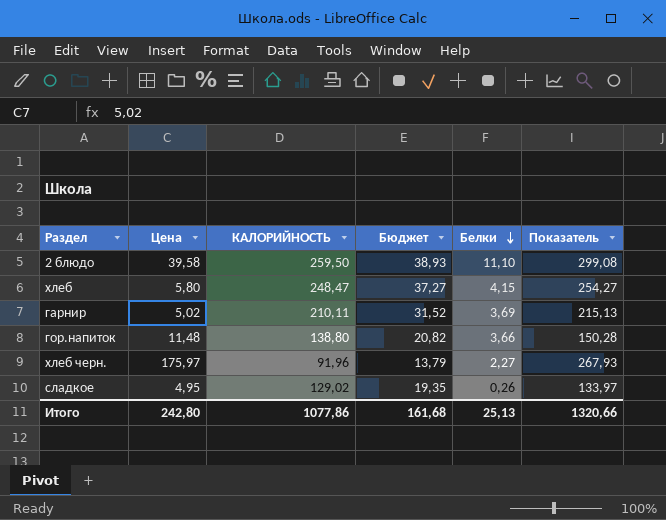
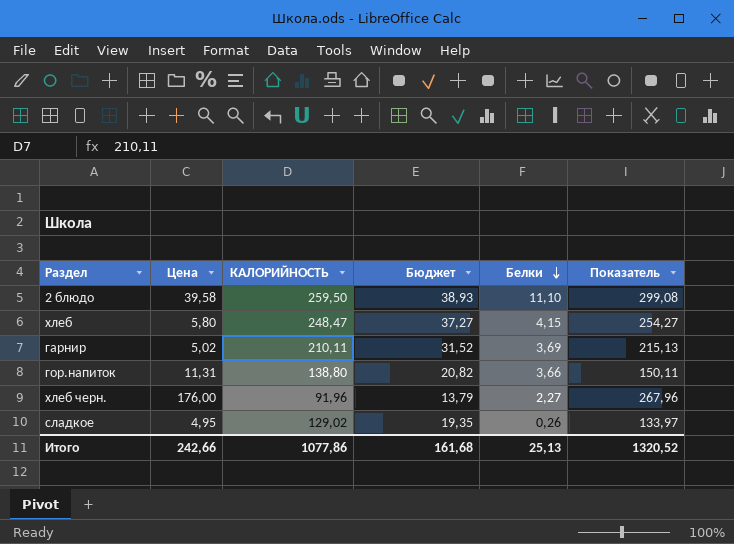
гор.напиток | Цена: 11,48 -> 11,31
гор.напиток | Показатель: 150,28 -> 150,11
хлеб черн. | Цена: 175,97 -> 176,00
хлеб черн. | Показатель: 267,93 -> 267,96
Итого | Цена: 242,80 -> 242,66
Итого | Показатель: 1320,66 -> 1320,52

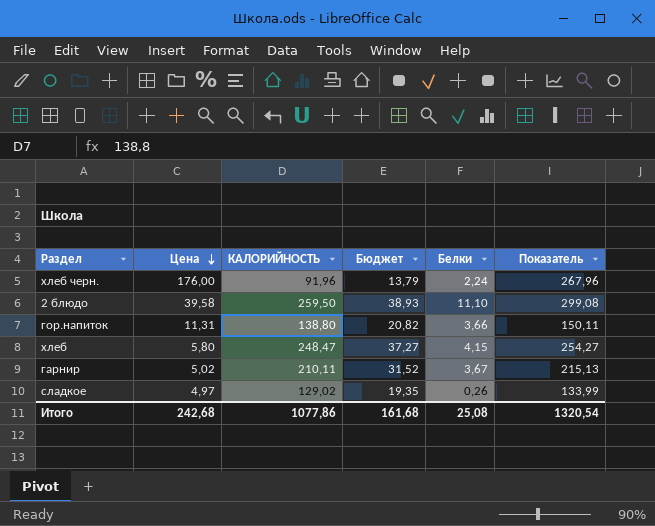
row order: Белки descending -> Цена descending
хлеб черн. | Белки: 2,27 -> 2,24
гарнир | Белки: 3,69 -> 3,67
сладкое | Цена: 4,95 -> 4,97
сладкое | Показатель: 133,97 -> 133,99
Итого | Цена: 242,66 -> 242,68
Итого | Белки: 25,13 -> 25,08
Итого | Показатель: 1320,52 -> 1320,54

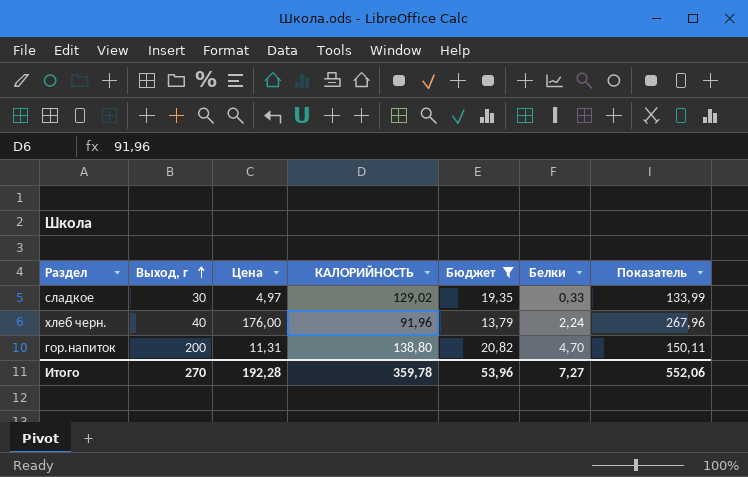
filter: none -> Бюджет <= 20,82
row order: Цена descending -> Выход, г ascending
column Выход, г | position: none -> 2
сладкое | Белки: 0,26 -> 0,33
гор.напиток | Белки: 3,66 -> 4,70
Итого | Цена: 242,68 -> 192,28
Итого | КАЛОРИЙНОСТЬ: 1077,86 -> 359,78
Итого | Бюджет: 161,68 -> 53,96
Итого | Белки: 25,08 -> 7,27
Итого | Показатель: 1320,54 -> 552,06

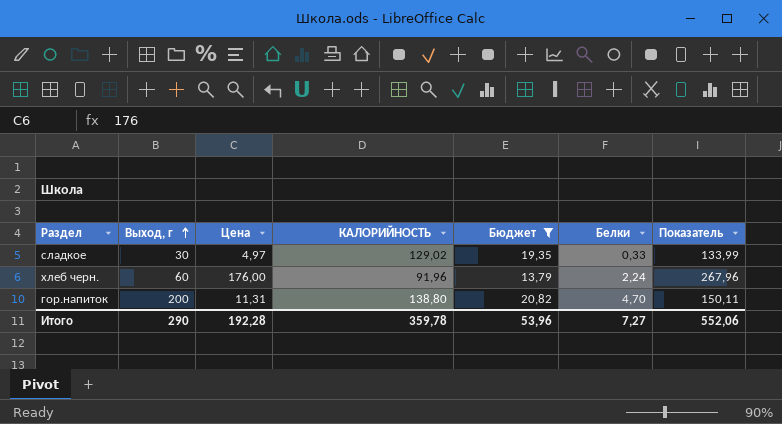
хлеб черн. | Выход, г: 40 -> 60
Итого | Выход, г: 270 -> 290

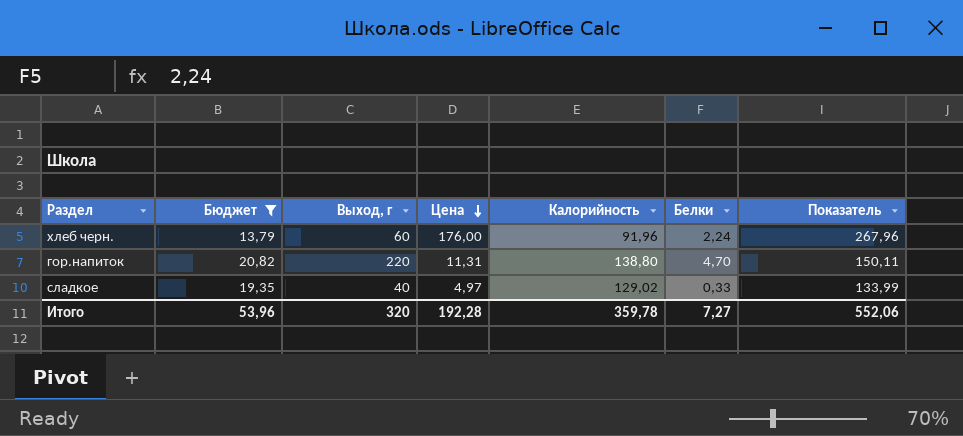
row order: Выход, г ascending -> Цена descending
column Бюджет | position: 5 -> 2
column name: КАЛОРИЙНОСТЬ -> Калорийность
гор.напиток | Выход, г: 200 -> 220
сладкое | Выход, г: 30 -> 40
Итого | Выход, г: 290 -> 320

